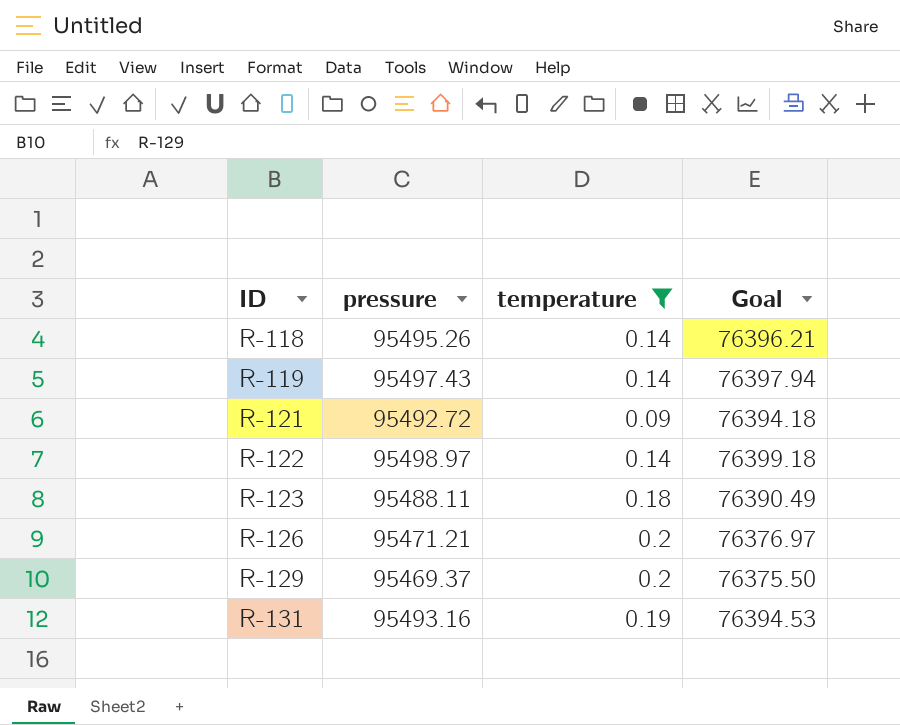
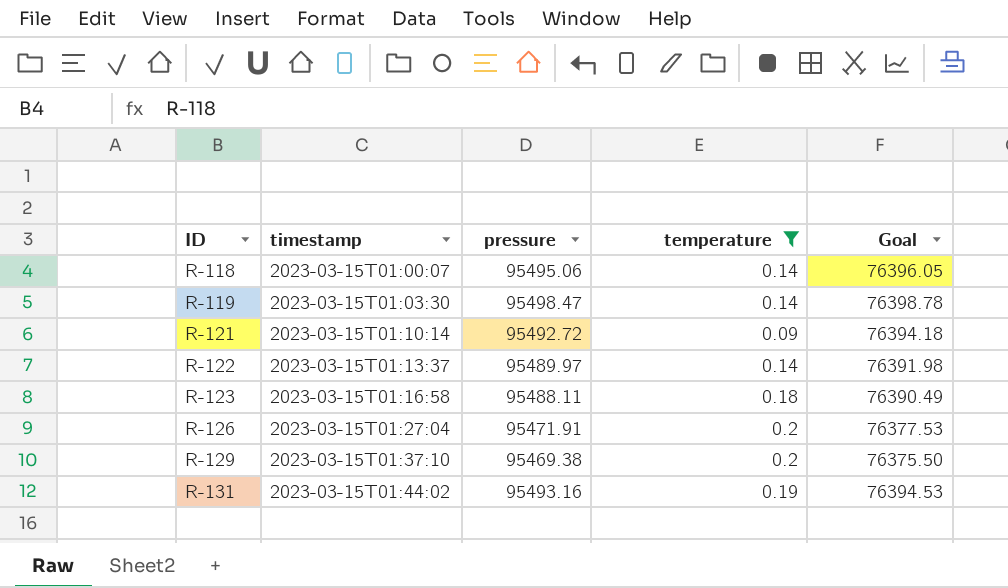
column timestamp | position: none -> 2
R-118 | pressure: 95495.26 -> 95495.06
R-118 | Goal: 76396.21 -> 76396.05
R-119 | pressure: 95497.43 -> 95498.47
R-119 | Goal: 76397.94 -> 76398.78
R-122 | pressure: 95498.97 -> 95489.97
R-122 | Goal: 76399.18 -> 76391.98
R-126 | pressure: 95471.21 -> 95471.91
R-126 | Goal: 76376.97 -> 76377.53
R-129 | pressure: 95469.37 -> 95469.38

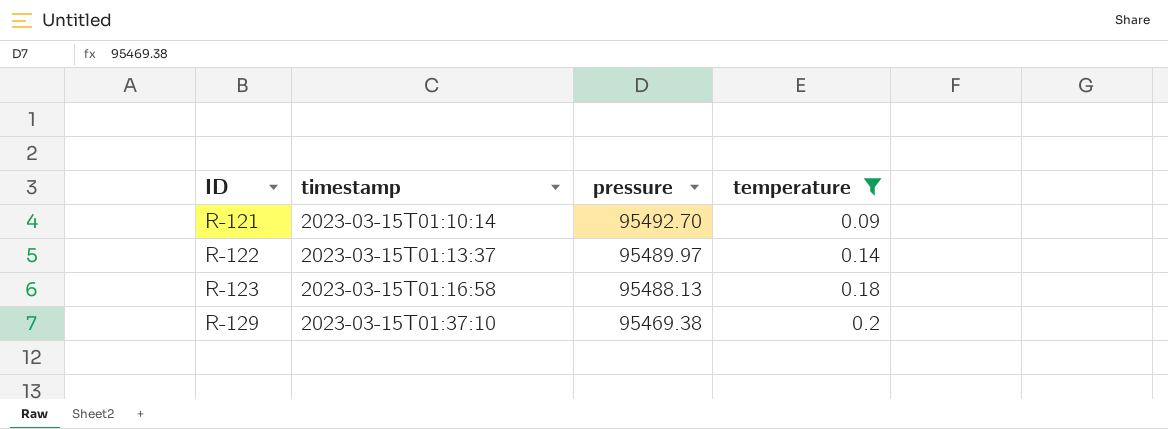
column Goal | formula: [pressure] * 0.8 -> none
row R-118: 2023-03-15T01:00:07 | 95495.06 | 0.14 | 76396.05 -> none
row R-119: 2023-03-15T01:03:30 | 95498.47 | 0.14 | 76398.78 -> none
row R-126: 2023-03-15T01:27:04 | 95471.91 | 0.2 | 76377.53 -> none
row R-131: 2023-03-15T01:44:02 | 95493.16 | 0.19 | 76394.53 -> none
R-121 | pressure: 95492.72 -> 95492.70
R-123 | pressure: 95488.11 -> 95488.13

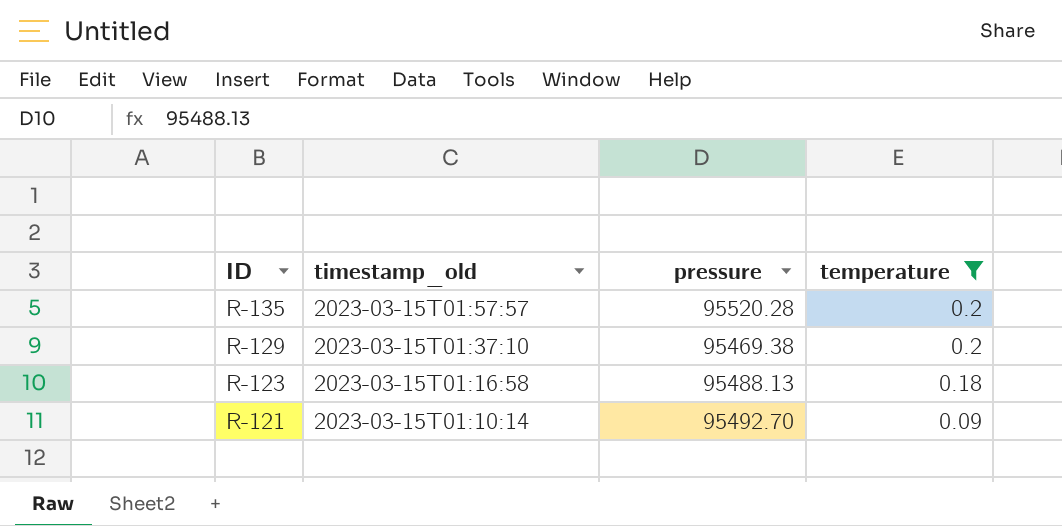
row order: ID ascending -> ID descending
column name: timestamp -> timestamp_old
row R-122: 2023-03-15T01:13:37 | 95489.97 | 0.14 -> none
row R-135: none -> 2023-03-15T01:57:57 | 95520.28 | 0.2

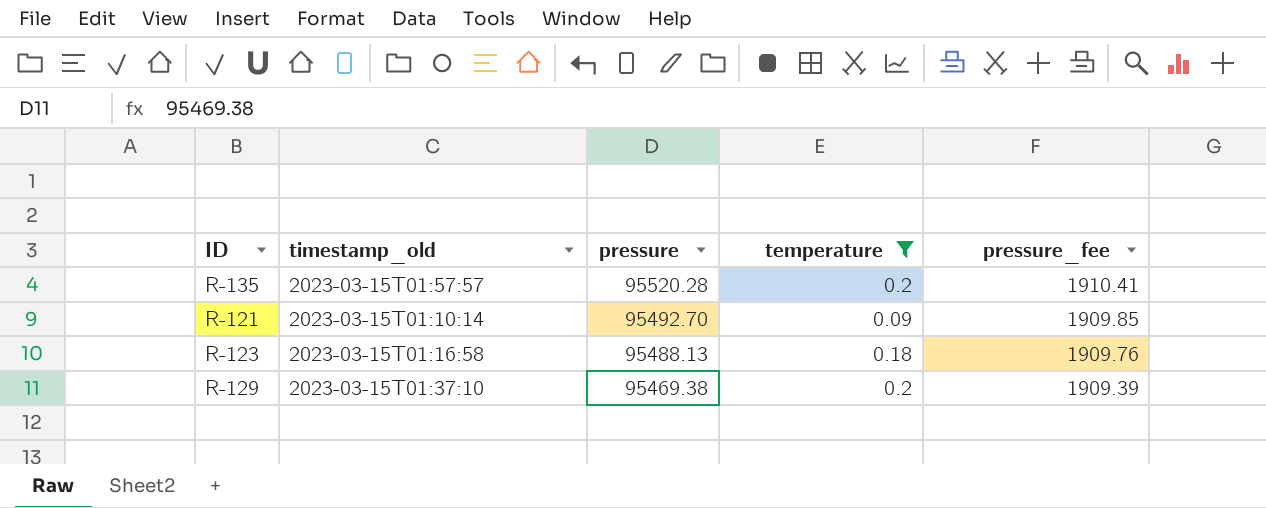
row order: ID descending -> pressure descending
column pressure_fee | formula: none -> [pressure] * 0.02

